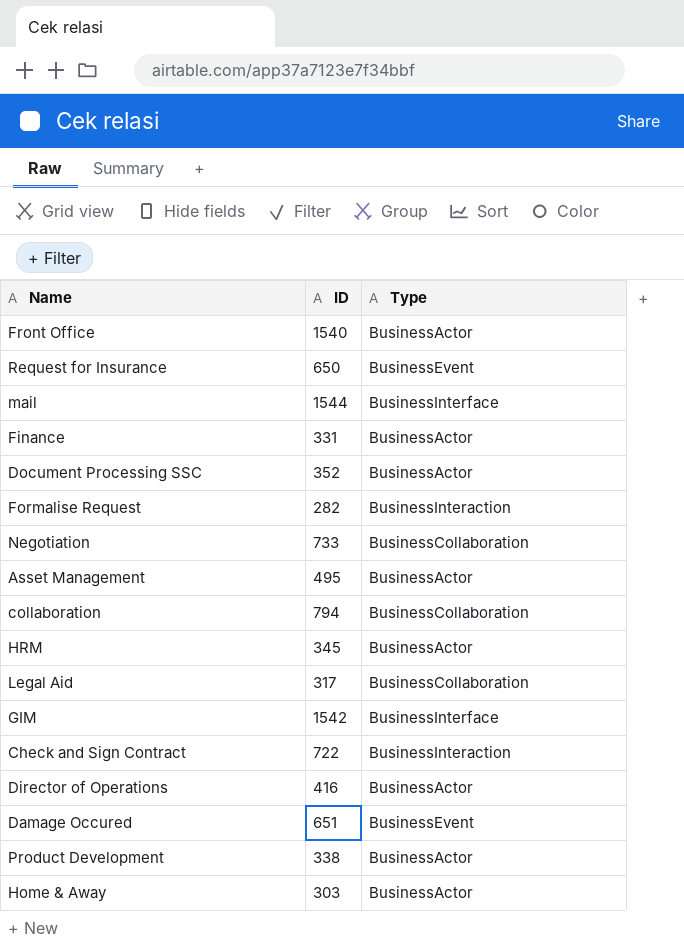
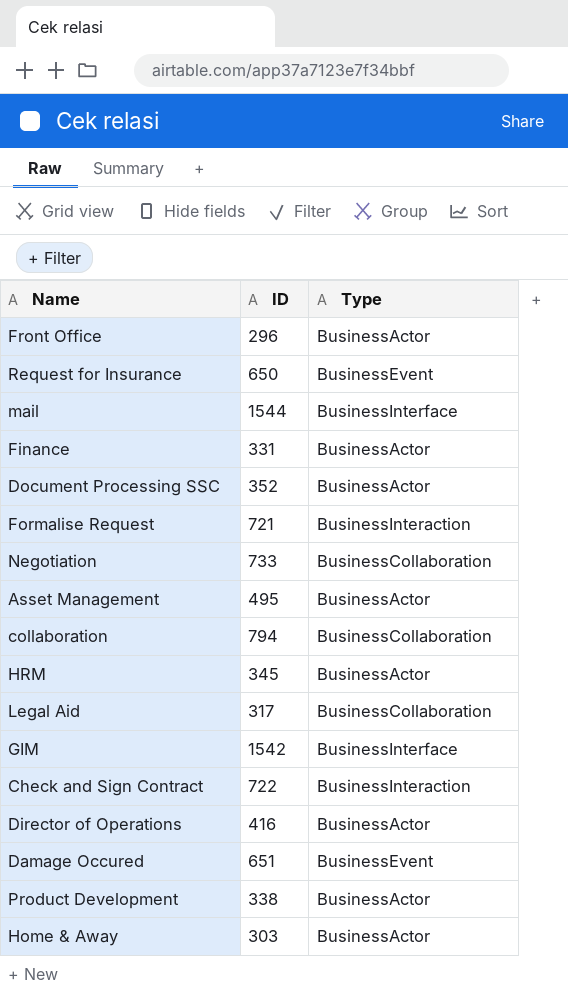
Front Office | ID: 1540 -> 296
Formalise Request | ID: 282 -> 721

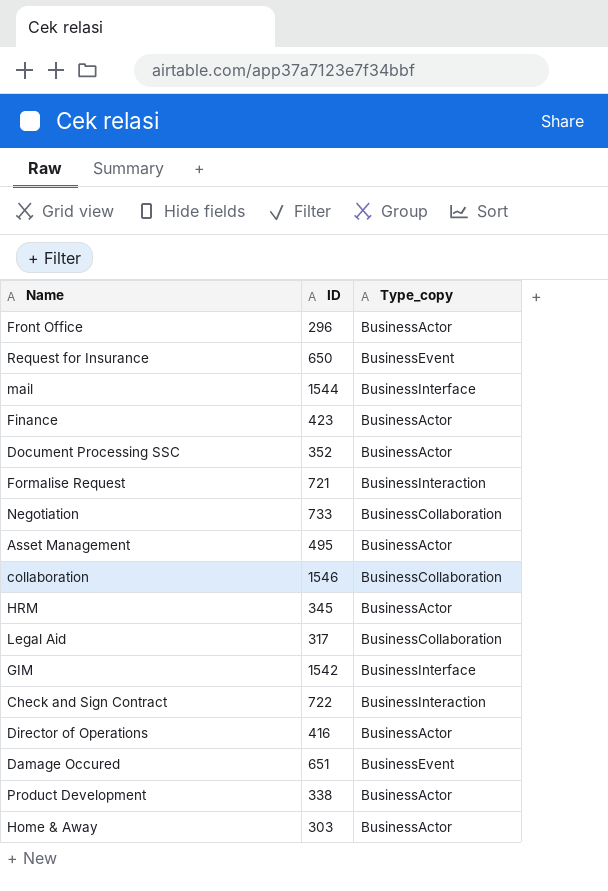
column name: Type -> Type_copy
Finance | ID: 331 -> 423
collaboration | ID: 794 -> 1546

